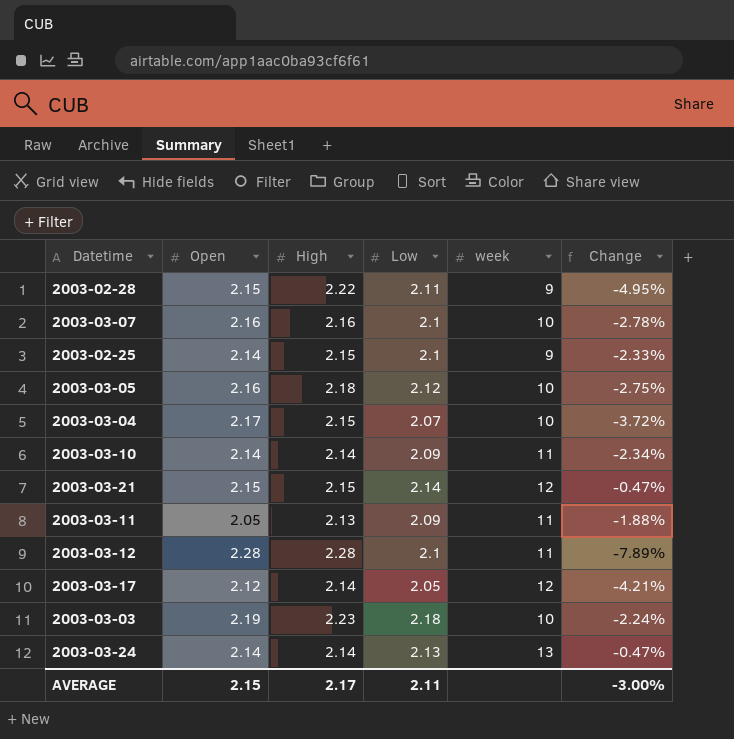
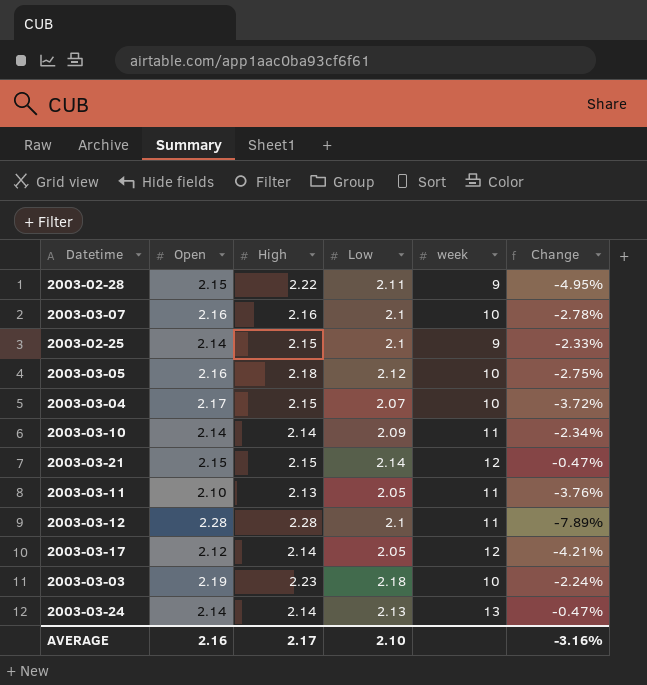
2003-03-11 | Open: 2.05 -> 2.10
2003-03-11 | Low: 2.09 -> 2.05
2003-03-11 | Change: -1.88% -> -3.76%
AVERAGE | Open: 2.15 -> 2.16
AVERAGE | Low: 2.11 -> 2.10
AVERAGE | Change: -3.00% -> -3.16%

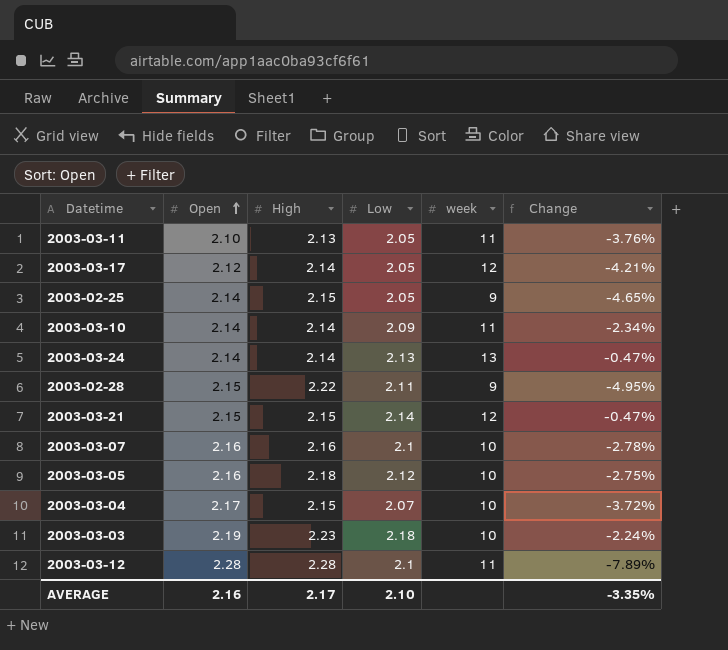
row order: none -> Open ascending
2003-02-25 | Low: 2.1 -> 2.05
2003-02-25 | Change: -2.33% -> -4.65%
AVERAGE | Change: -3.16% -> -3.35%

